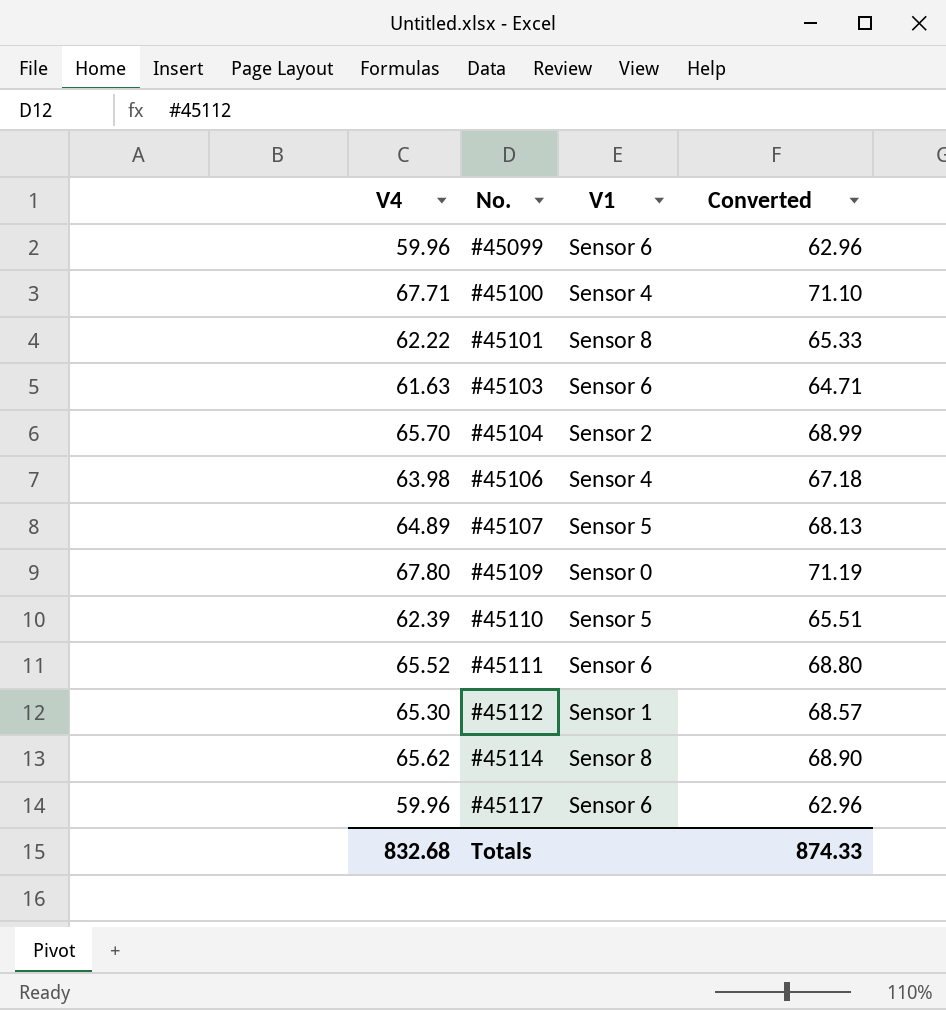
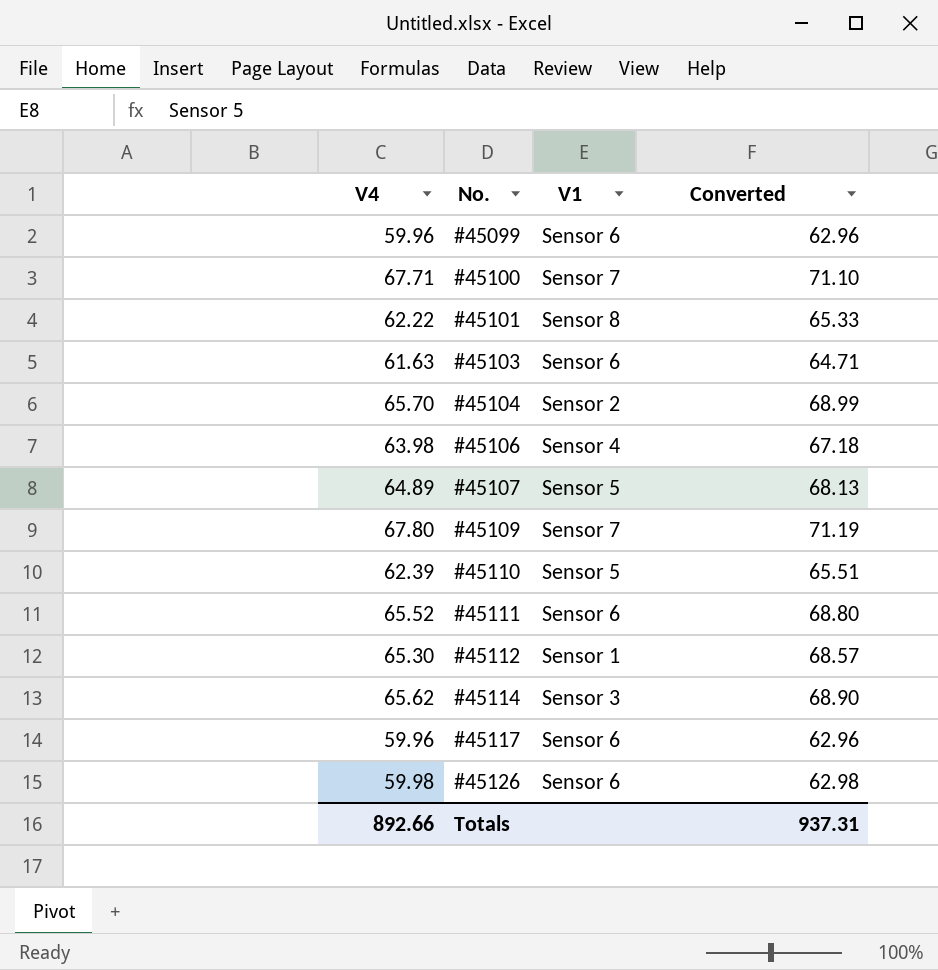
#45100 | V1: Sensor 4 -> Sensor 7
#45109 | V1: Sensor 0 -> Sensor 7
#45114 | V1: Sensor 8 -> Sensor 3
row #45126: none -> 59.98 | Sensor 6 | 62.98
Totals | V4: 832.68 -> 892.66
Totals | Converted: 874.33 -> 937.31

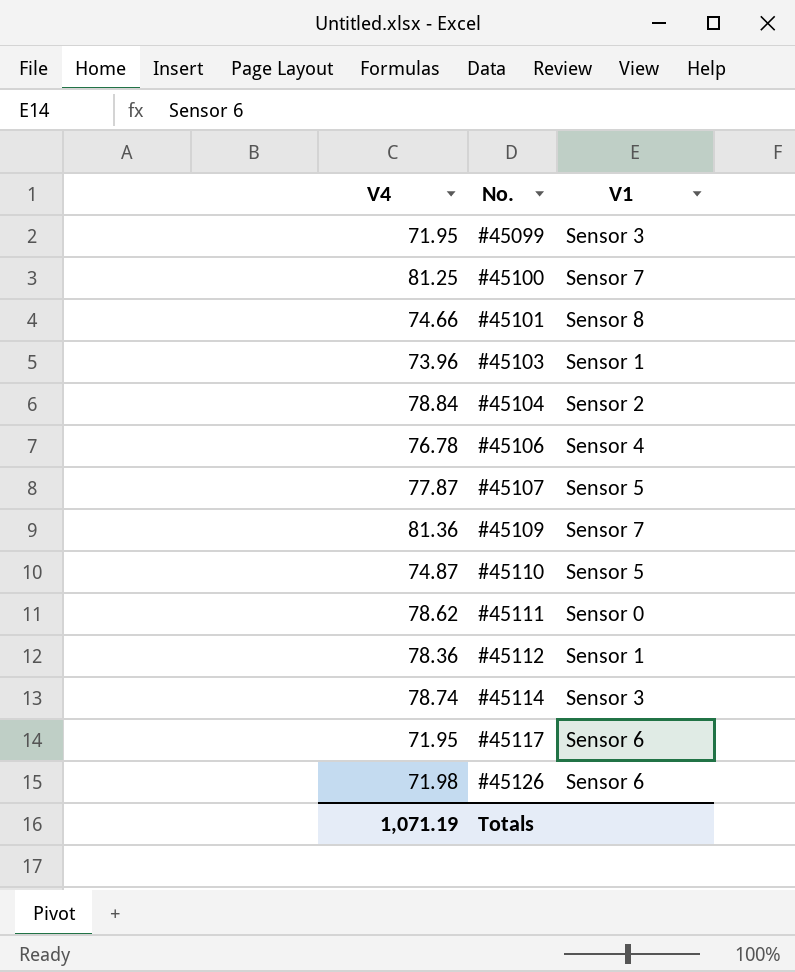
column Converted | formula: [V4] * 1.05 -> none
#45099 | V4: 59.96 -> 71.95
#45099 | V1: Sensor 6 -> Sensor 3
#45100 | V4: 67.71 -> 81.25
#45101 | V4: 62.22 -> 74.66
#45103 | V4: 61.63 -> 73.96
#45103 | V1: Sensor 6 -> Sensor 1
#45104 | V4: 65.70 -> 78.84
#45106 | V4: 63.98 -> 76.78
#45107 | V4: 64.89 -> 77.87
#45109 | V4: 67.80 -> 81.36
#45110 | V4: 62.39 -> 74.87
#45111 | V4: 65.52 -> 78.62
#45111 | V1: Sensor 6 -> Sensor 0
#45112 | V4: 65.30 -> 78.36
#45114 | V4: 65.62 -> 78.74
#45117 | V4: 59.96 -> 71.95
#45126 | V4: 59.98 -> 71.98
Totals | V4: 892.66 -> 1,071.19

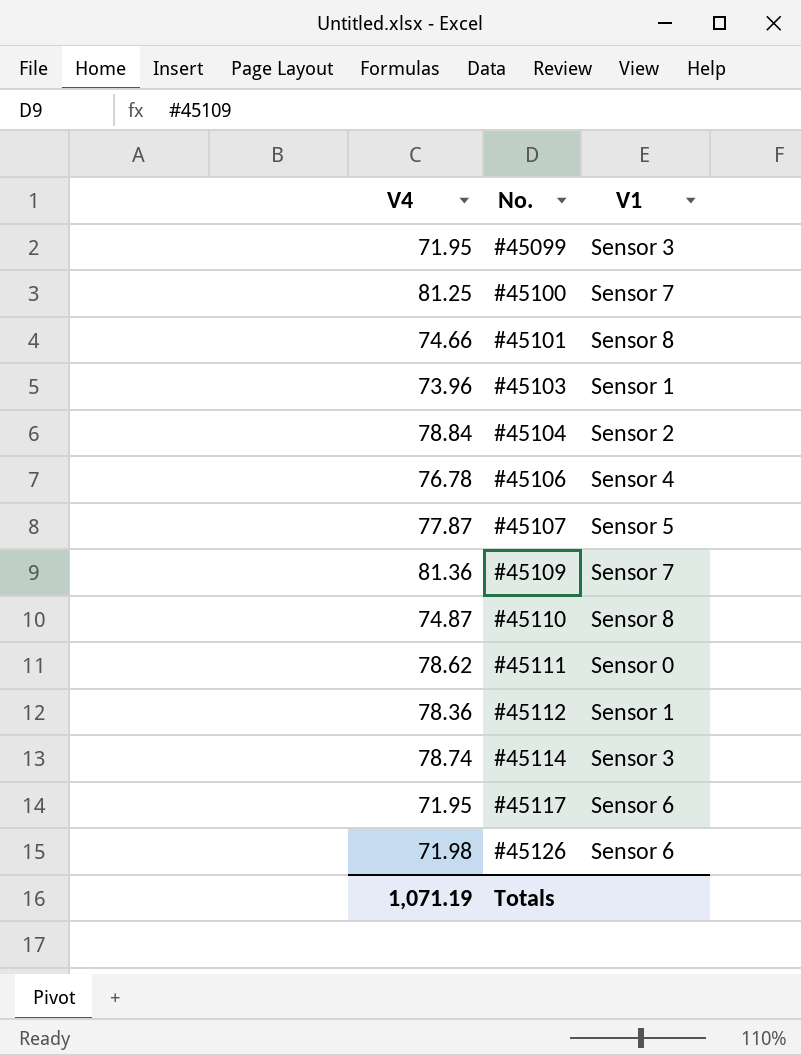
#45110 | V1: Sensor 5 -> Sensor 8

